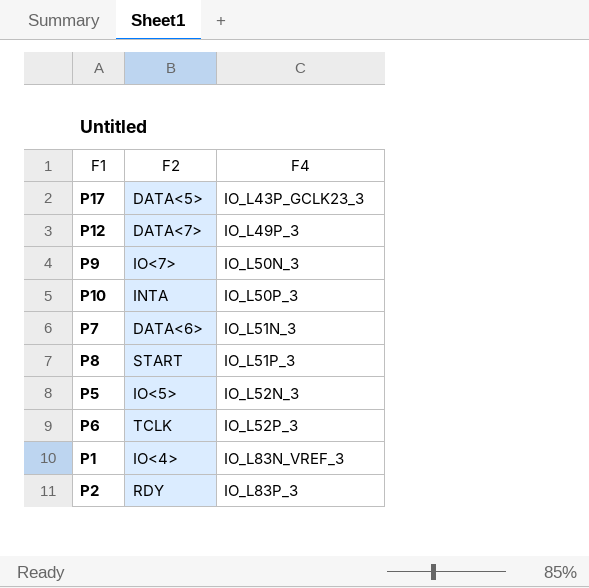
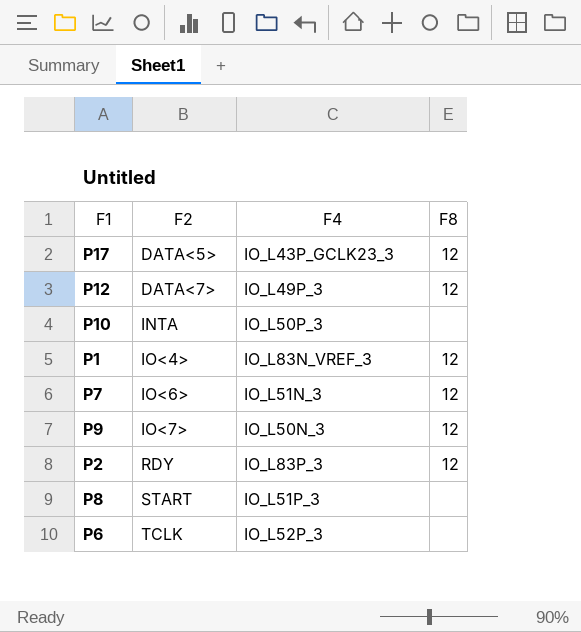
row order: F4 ascending -> F2 ascending
column F8 | position: none -> 4
row P5: IO<5> | IO_L52N_3 -> none
P7 | F2: DATA<6> -> IO<6>

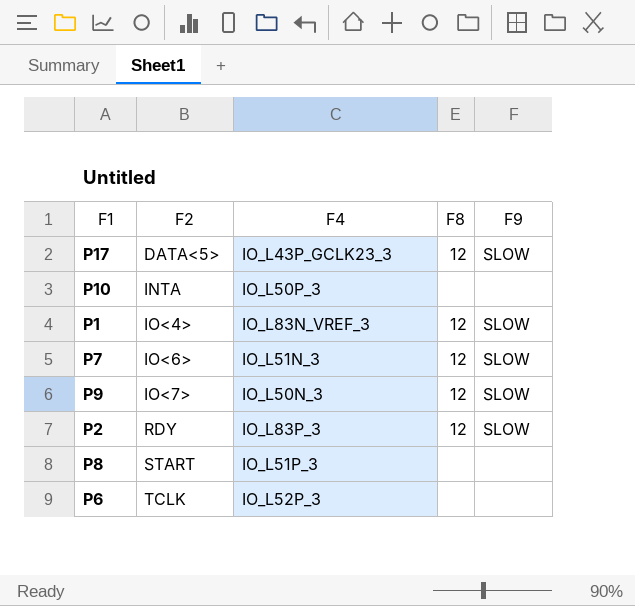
column F9 | position: none -> 5
row P12: DATA<7> | IO_L49P_3 | 12 -> none

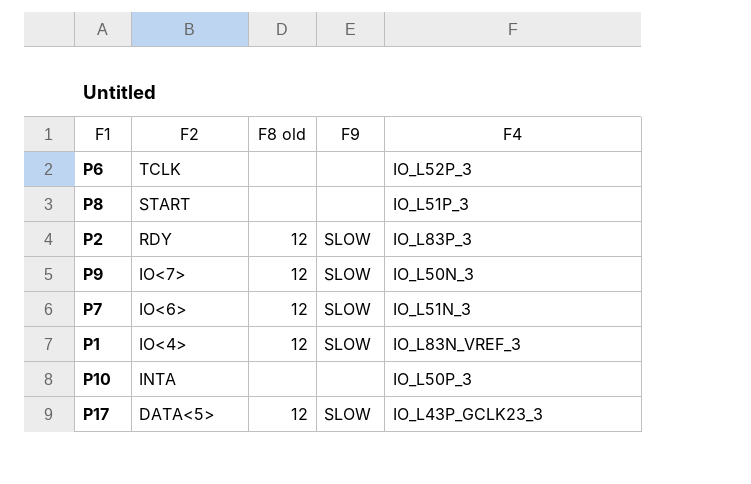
row order: F2 ascending -> F2 descending
column name: F8 -> F8 old
column F4 | position: 3 -> 5

